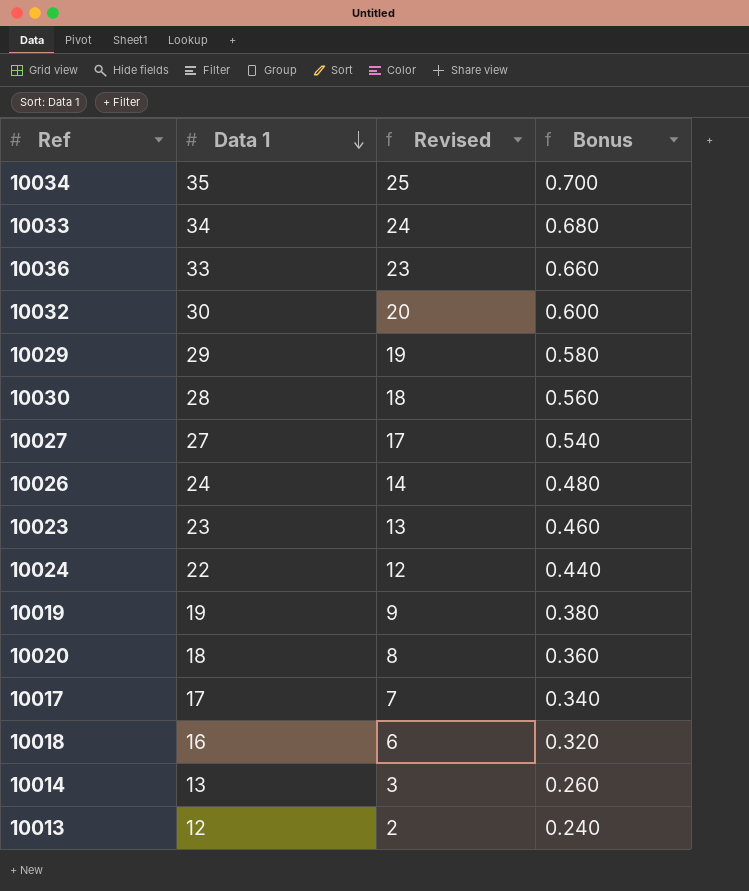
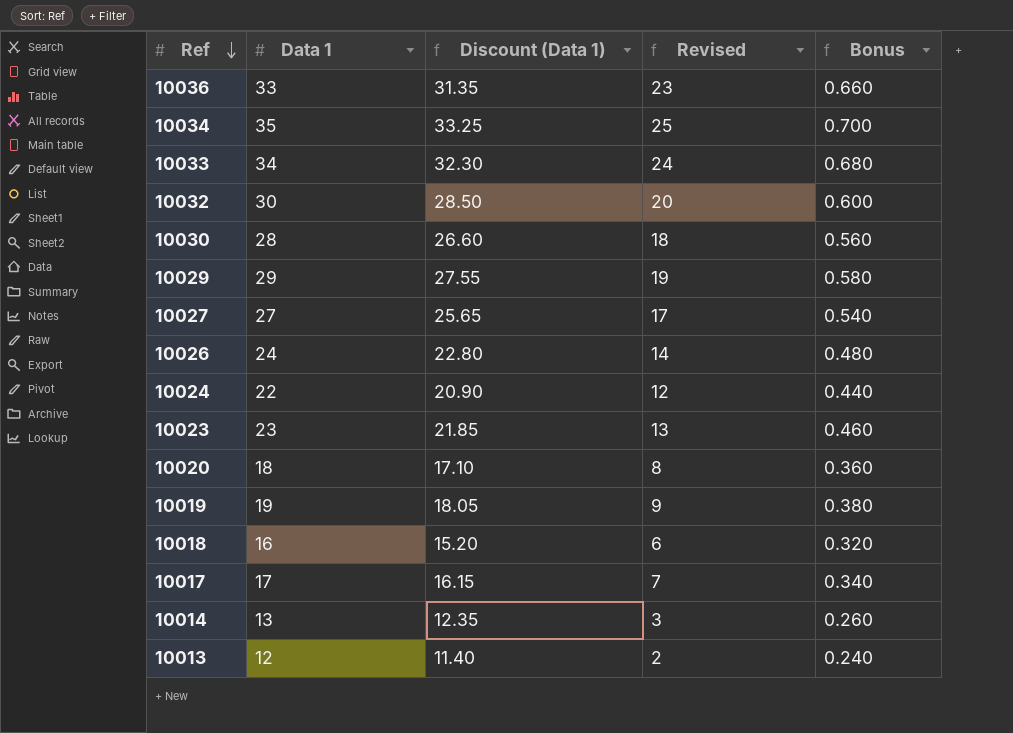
row order: Data 1 descending -> Ref descending
column Discount (Data 1) | formula: none -> [Data 1] * 0.95

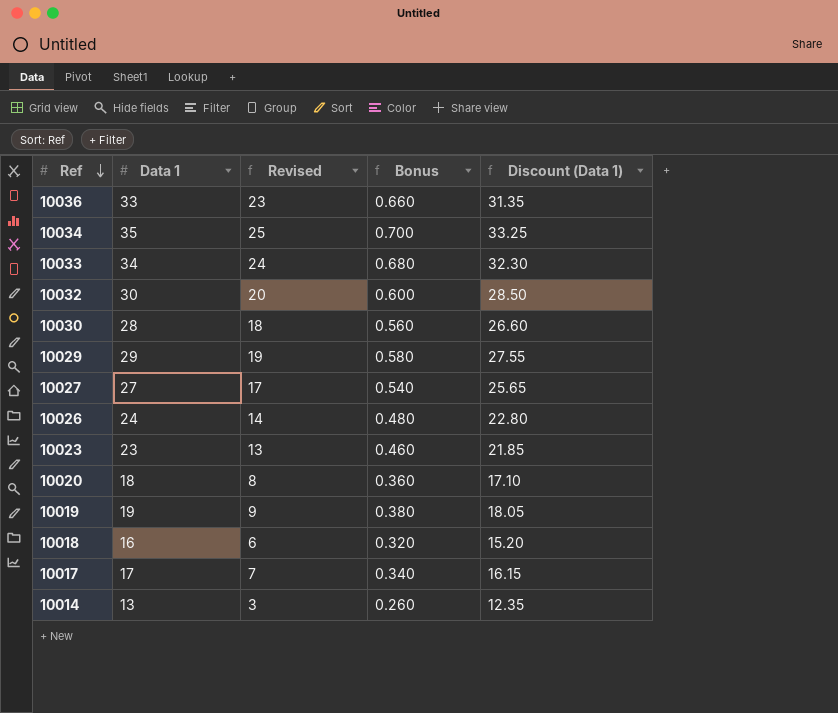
column Discount (Data 1) | position: 3 -> 5
row 10024: 22 | 20.90 | 12 | 0.440 -> none
row 10013: 12 | 11.40 | 2 | 0.240 -> none

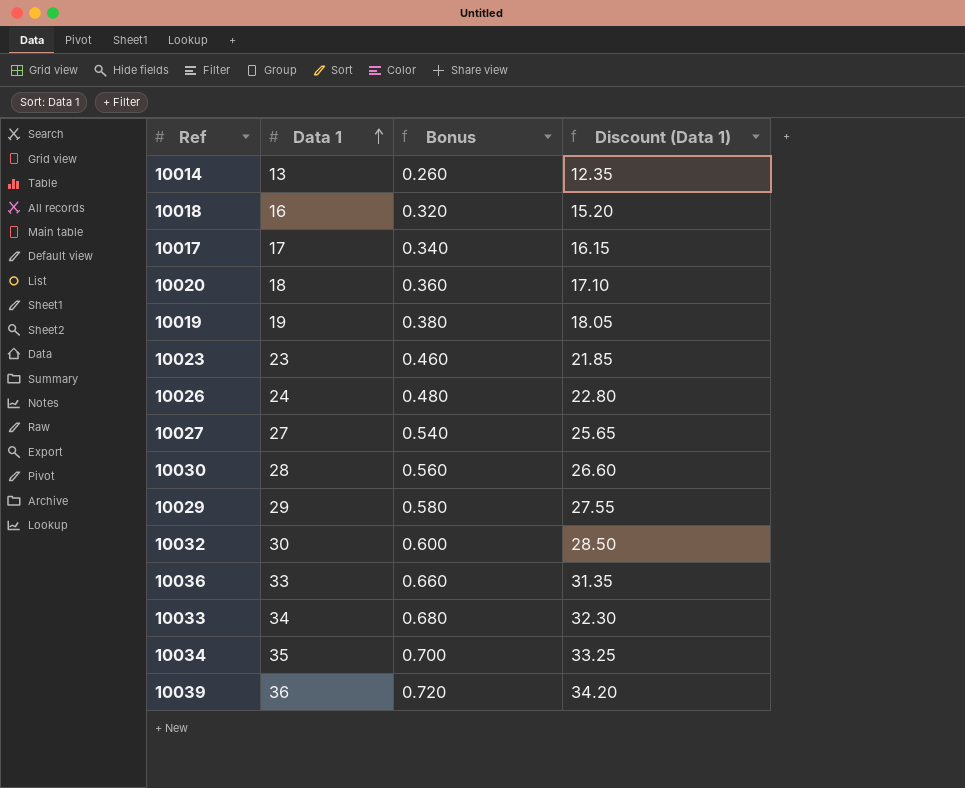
row order: Ref descending -> Data 1 ascending
column Revised | formula: [Data 1] - 10 -> none
row 10039: none -> 36 | 0.720 | 34.20

